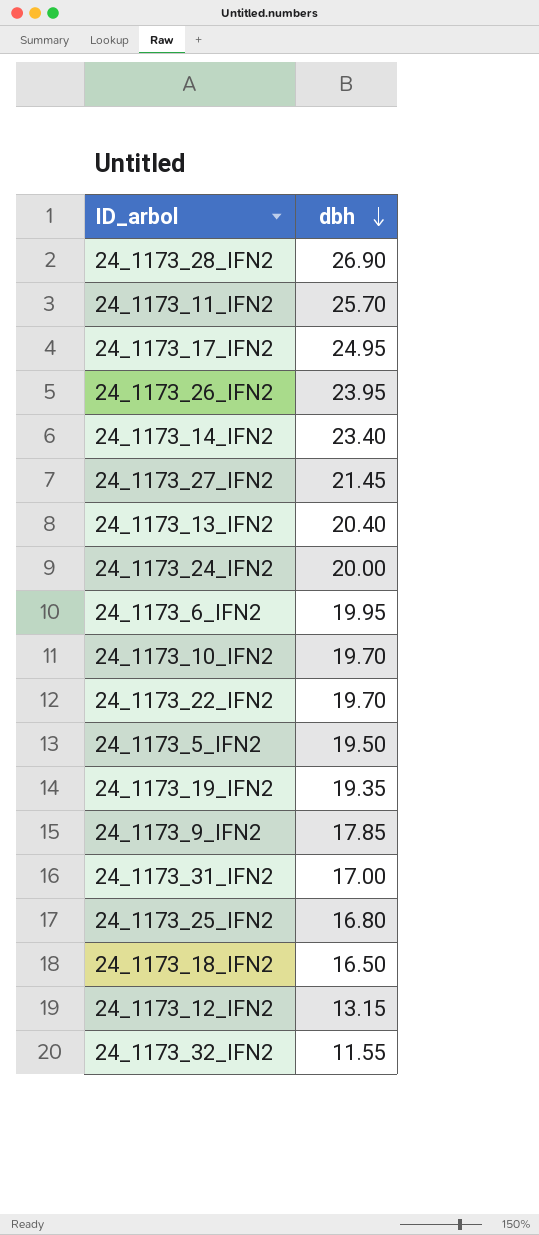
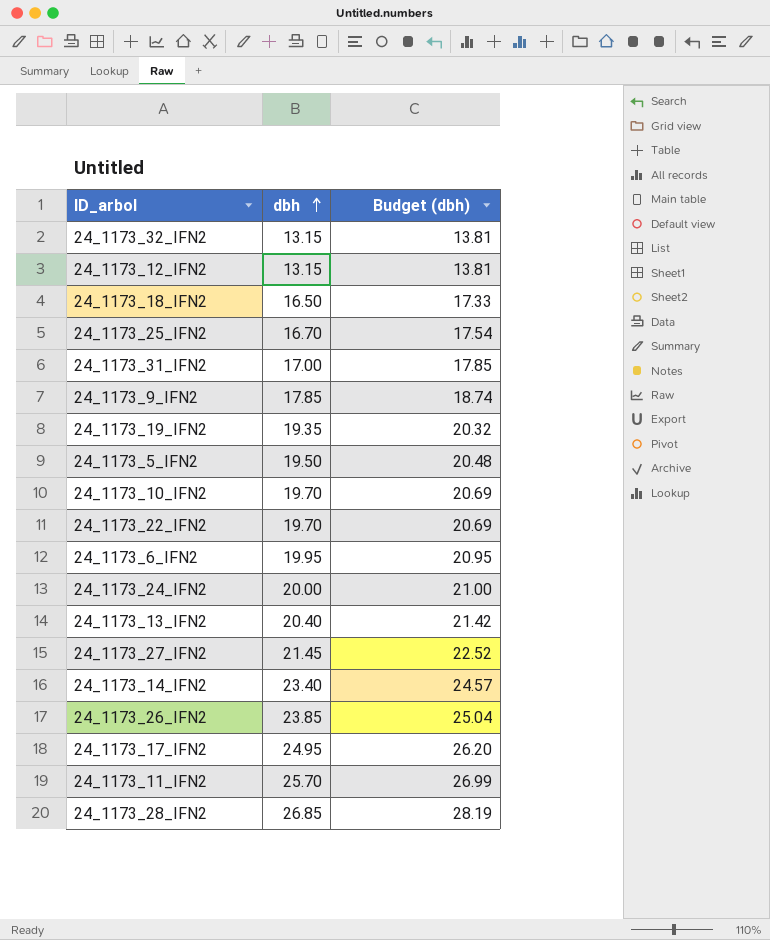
row order: dbh descending -> dbh ascending
column Budget (dbh) | formula: none -> [dbh] * 1.05
24_1173_32_IFN2 | dbh: 11.55 -> 13.15
24_1173_25_IFN2 | dbh: 16.80 -> 16.70
24_1173_26_IFN2 | dbh: 23.95 -> 23.85
24_1173_28_IFN2 | dbh: 26.90 -> 26.85

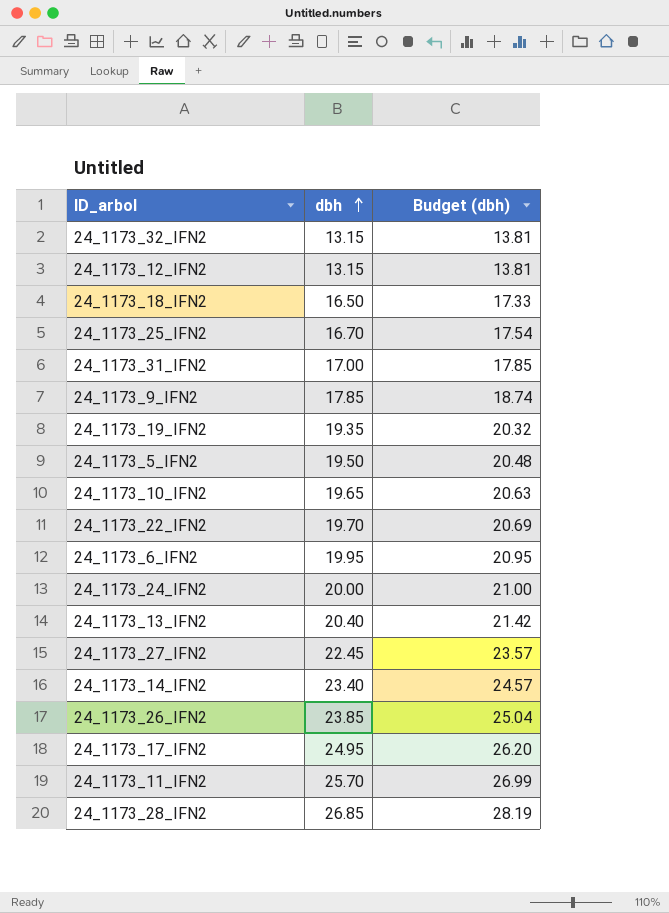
24_1173_10_IFN2 | dbh: 19.70 -> 19.65
24_1173_10_IFN2 | Budget (dbh): 20.69 -> 20.63
24_1173_27_IFN2 | dbh: 21.45 -> 22.45
24_1173_27_IFN2 | Budget (dbh): 22.52 -> 23.57

